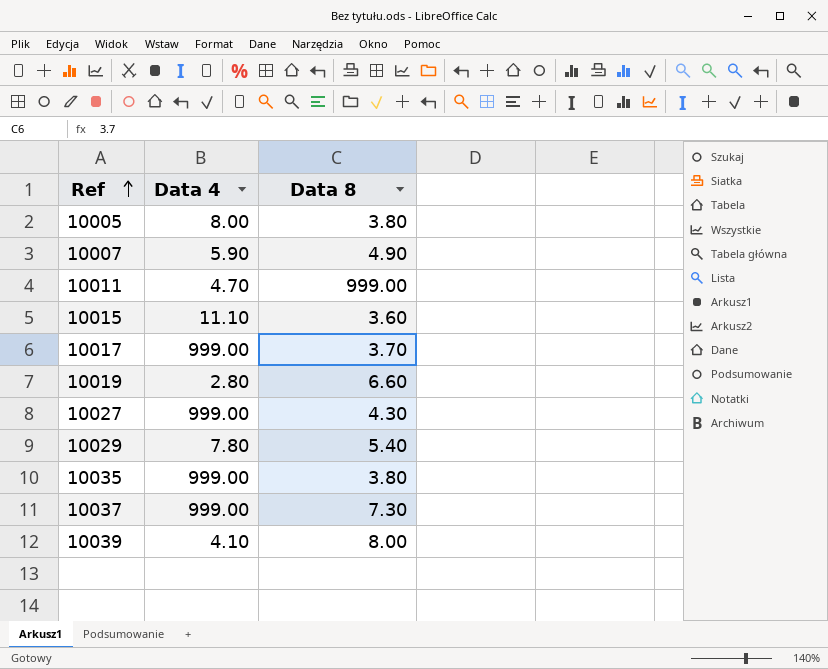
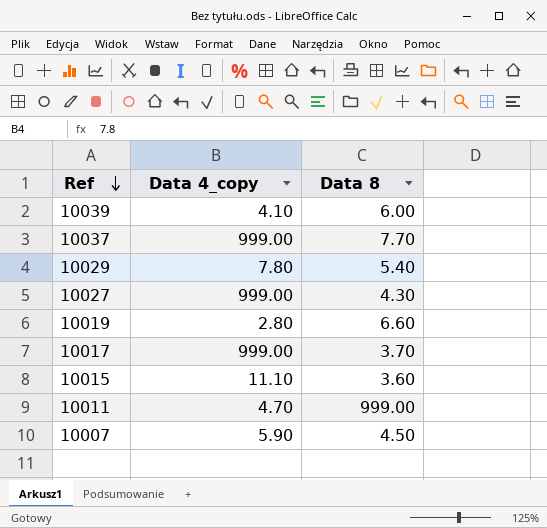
row order: Ref ascending -> Ref descending
column name: Data 4 -> Data 4_copy
row 10005: 8.00 | 3.80 -> none
row 10035: 999.00 | 3.80 -> none
10039 | Data 8: 8.00 -> 6.00
10037 | Data 8: 7.30 -> 7.70
10007 | Data 8: 4.90 -> 4.50

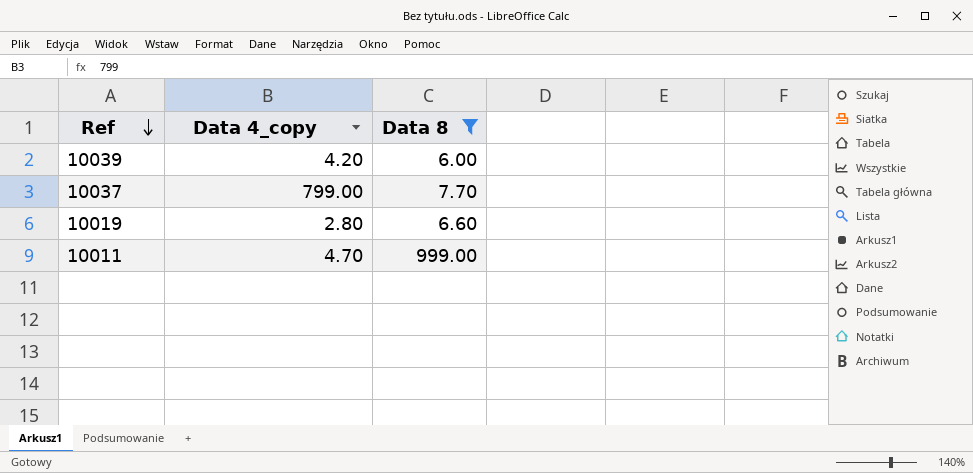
filter: none -> Data 8 >= 6.00
10039 | Data 4_copy: 4.10 -> 4.20
10037 | Data 4_copy: 999.00 -> 799.00

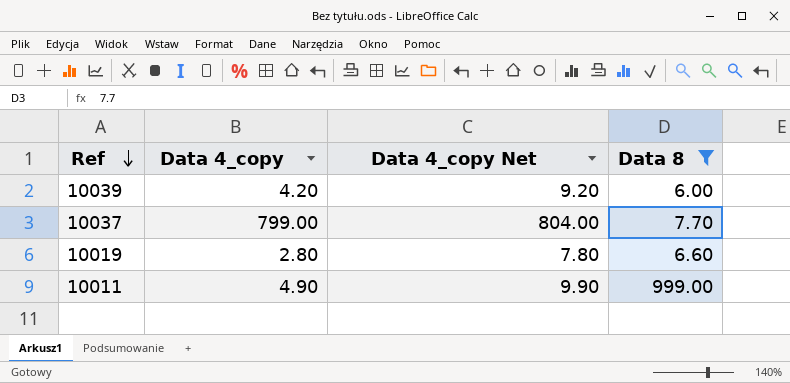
column Data 4_copy Net | formula: none -> [Data 4_copy] + 5
10011 | Data 4_copy: 4.70 -> 4.90

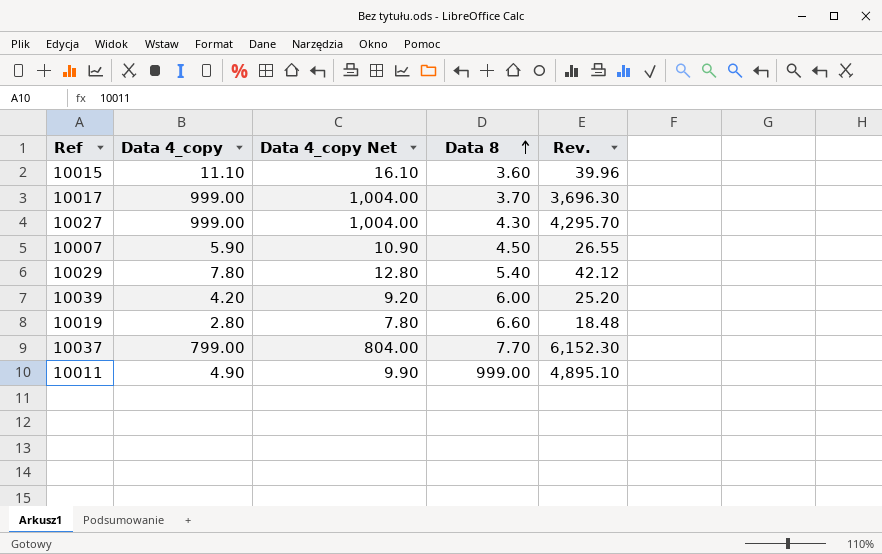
filter: Data 8 >= 6.00 -> none
row order: Ref descending -> Data 8 ascending
column Rev. | formula: none -> [Data 4_copy] * [Data 8]

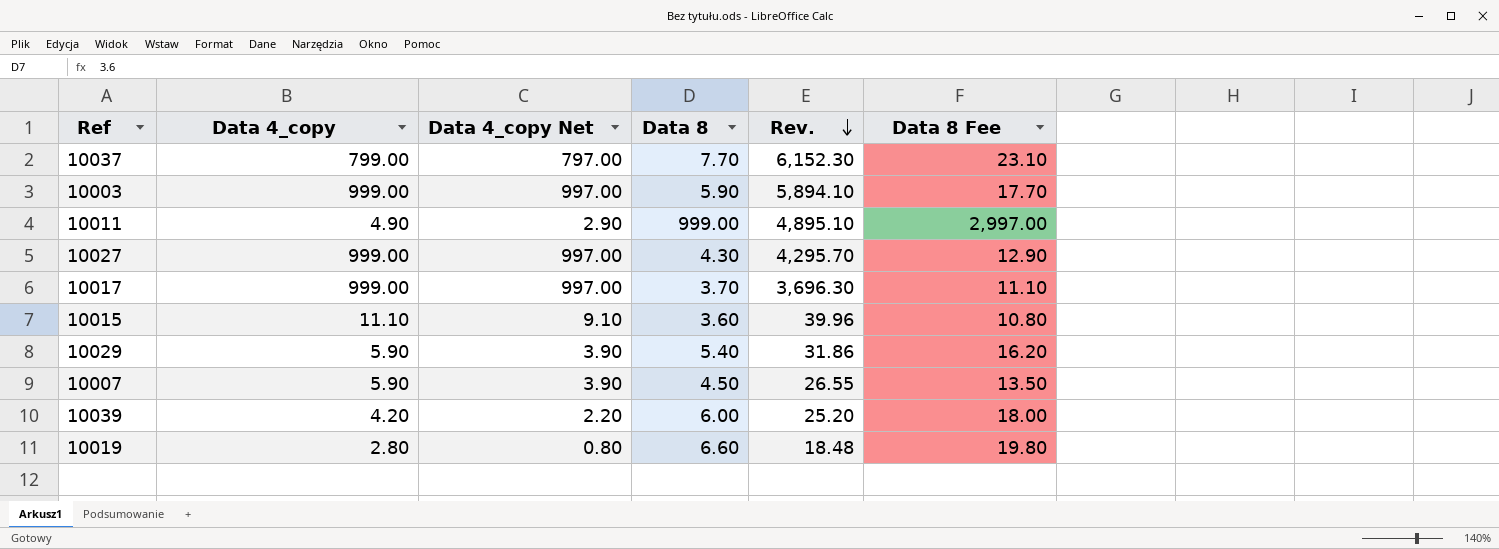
row order: Data 8 ascending -> Rev. descending
column Data 4_copy Net | formula: [Data 4_copy] + 5 -> [Data 4_copy] - 2
column Data 8 Fee | formula: none -> [Data 8] * 3
row 10003: none -> 999.00 | 997.00 | 5.90 | 5,894.10 | 17.70
10029 | Data 4_copy: 7.80 -> 5.90
10029 | Rev.: 42.12 -> 31.86

